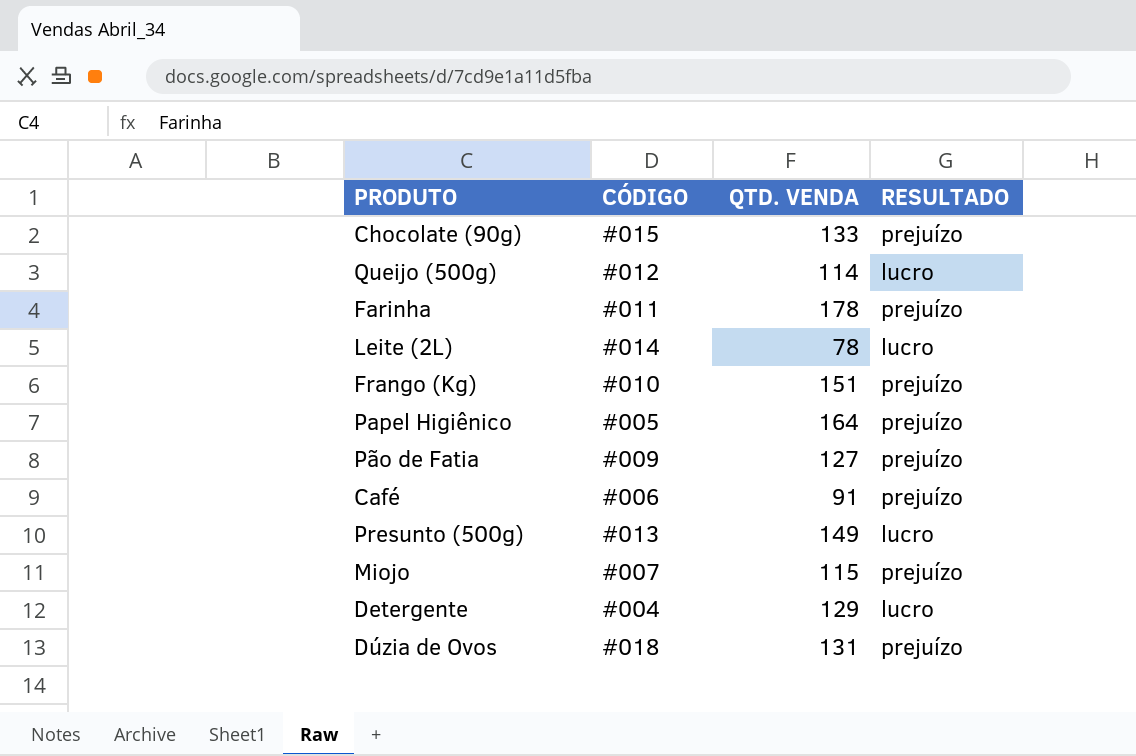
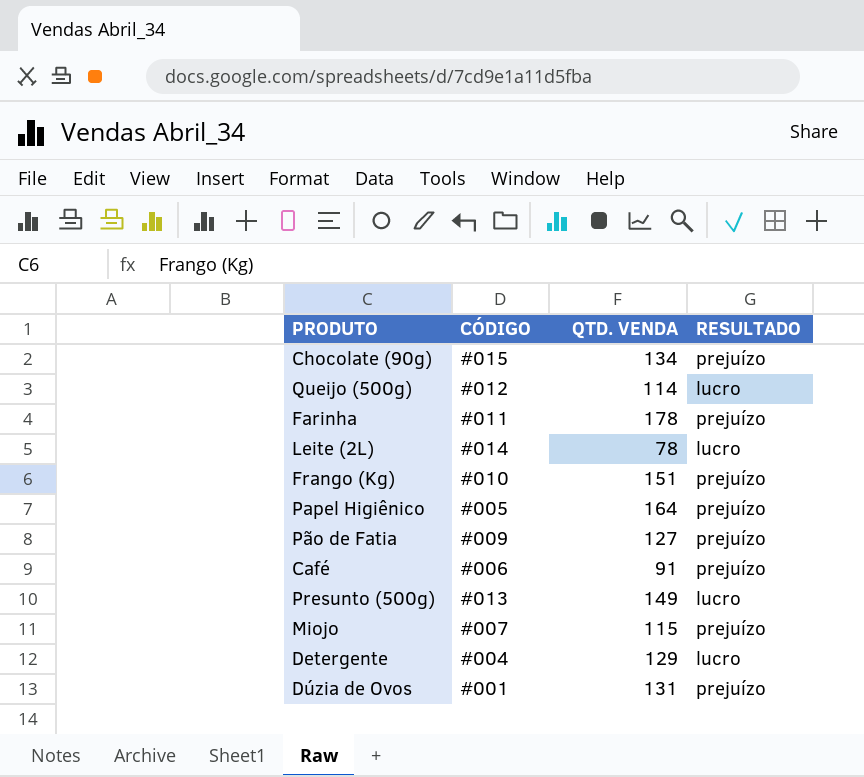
Chocolate (90g) | QTD. VENDA: 133 -> 134
Dúzia de Ovos | CÓDIGO: #018 -> #001

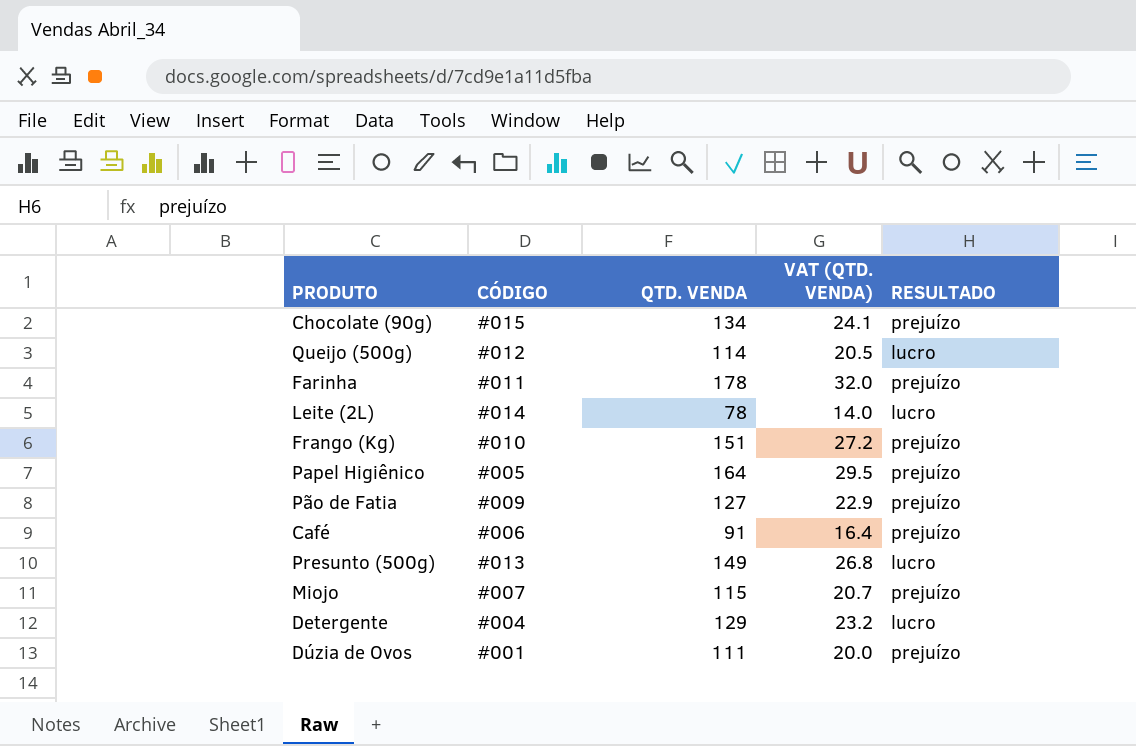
column VAT (QTD. VENDA) | formula: none -> [QTD. VENDA] * 0.18
Dúzia de Ovos | QTD. VENDA: 131 -> 111

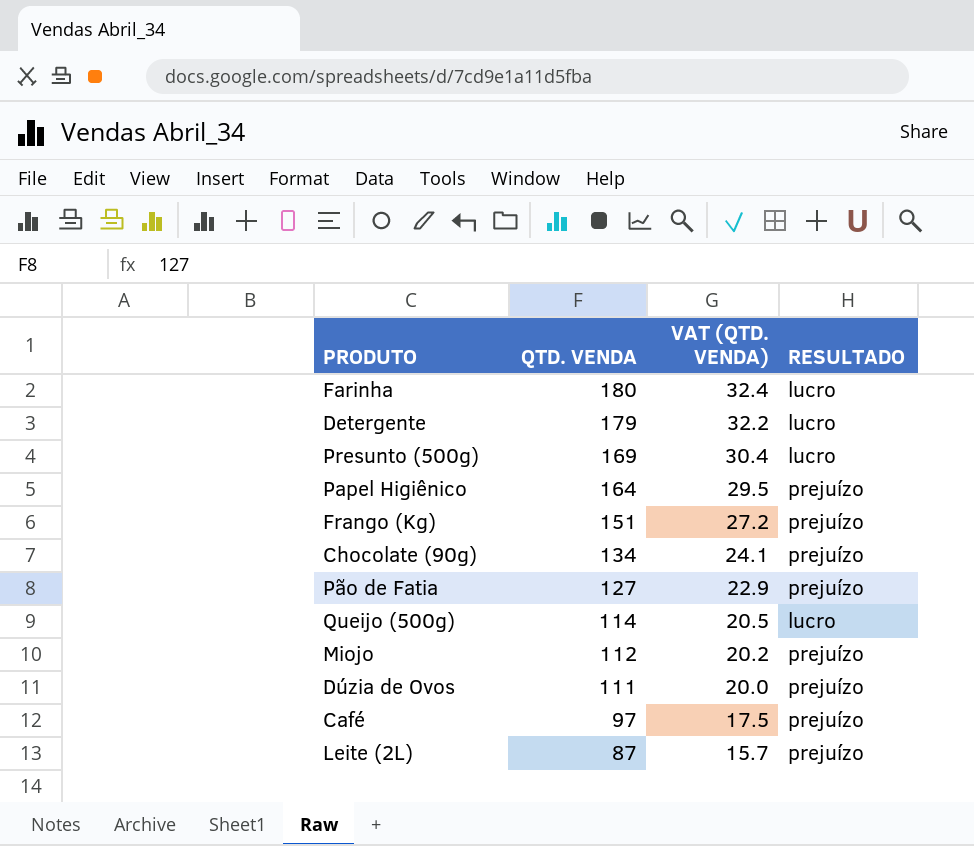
row order: none -> QTD. VENDA descending
column CÓDIGO | position: 2 -> none
Farinha | QTD. VENDA: 178 -> 180
Farinha | VAT (QTD. VENDA): 32.0 -> 32.4
Farinha | RESULTADO: prejuízo -> lucro
Detergente | QTD. VENDA: 129 -> 179
Detergente | VAT (QTD. VENDA): 23.2 -> 32.2
Presunto (500g) | QTD. VENDA: 149 -> 169
Presunto (500g) | VAT (QTD. VENDA): 26.8 -> 30.4
Miojo | QTD. VENDA: 115 -> 112
Miojo | VAT (QTD. VENDA): 20.7 -> 20.2
Café | QTD. VENDA: 91 -> 97
Café | VAT (QTD. VENDA): 16.4 -> 17.5
Leite (2L) | QTD. VENDA: 78 -> 87
Leite (2L) | VAT (QTD. VENDA): 14.0 -> 15.7
Leite (2L) | RESULTADO: lucro -> prejuízo

